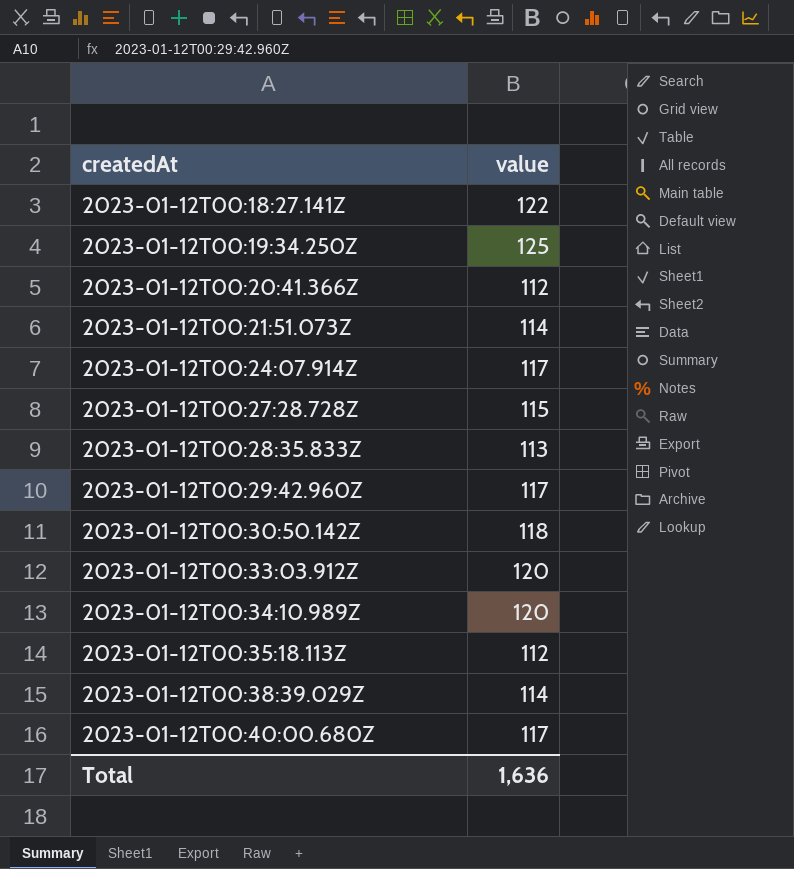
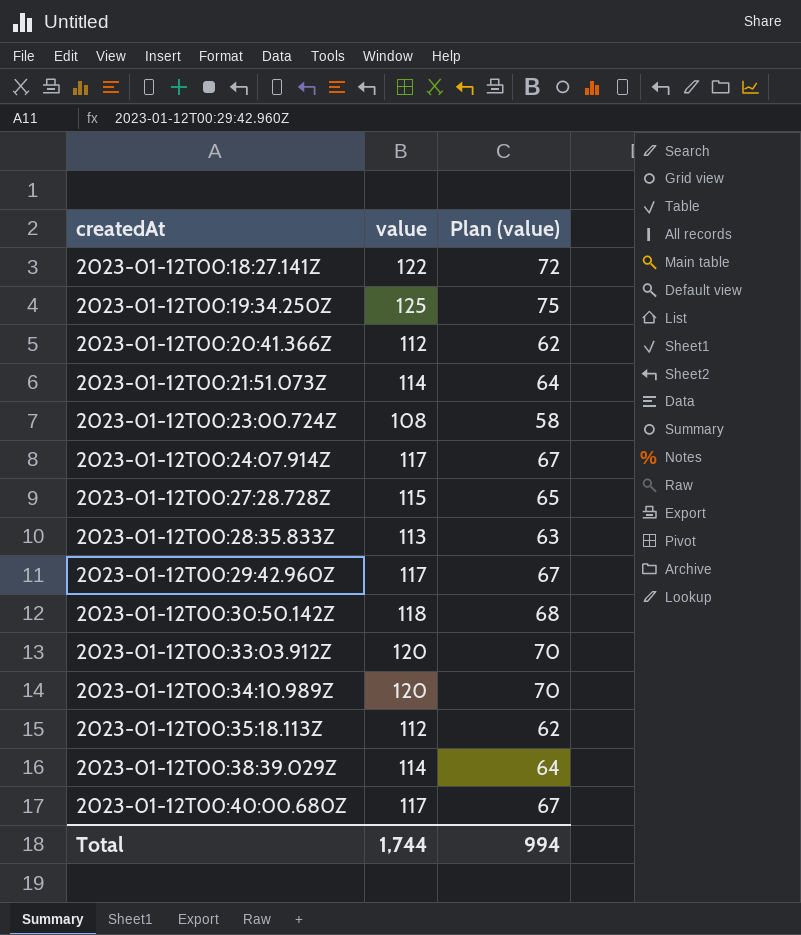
column Plan (value) | formula: none -> [value] - 50
row 2023-01-12T00:23:00.724Z: none -> 108 | 58
Total | value: 1,636 -> 1,744

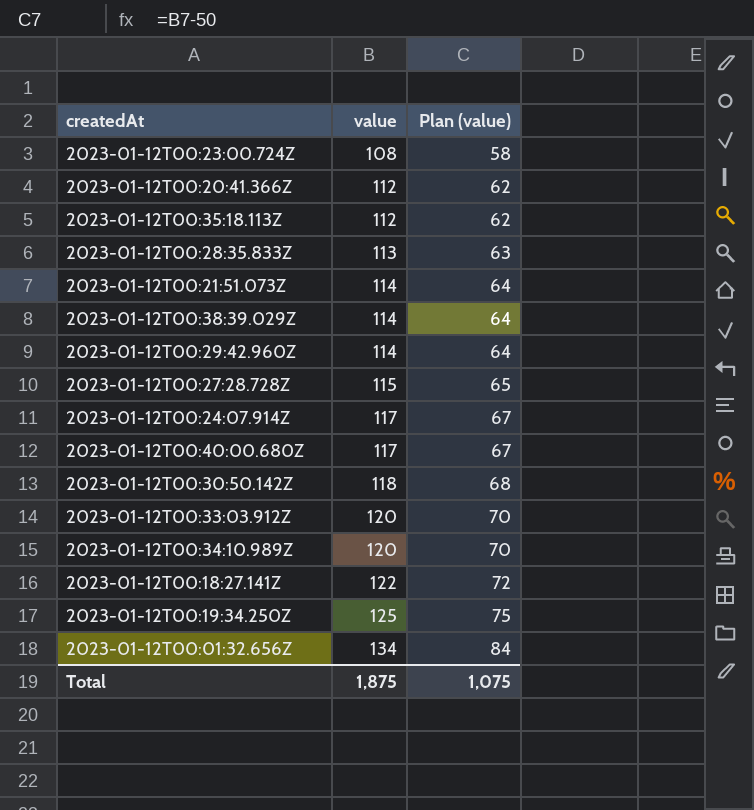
row order: createdAt ascending -> value ascending
2023-01-12T00:29:42.960Z | value: 117 -> 114
2023-01-12T00:29:42.960Z | Plan (value): 67 -> 64
row 2023-01-12T00:01:32.656Z: none -> 134 | 84
Total | value: 1,744 -> 1,875
Total | Plan (value): 994 -> 1,075

